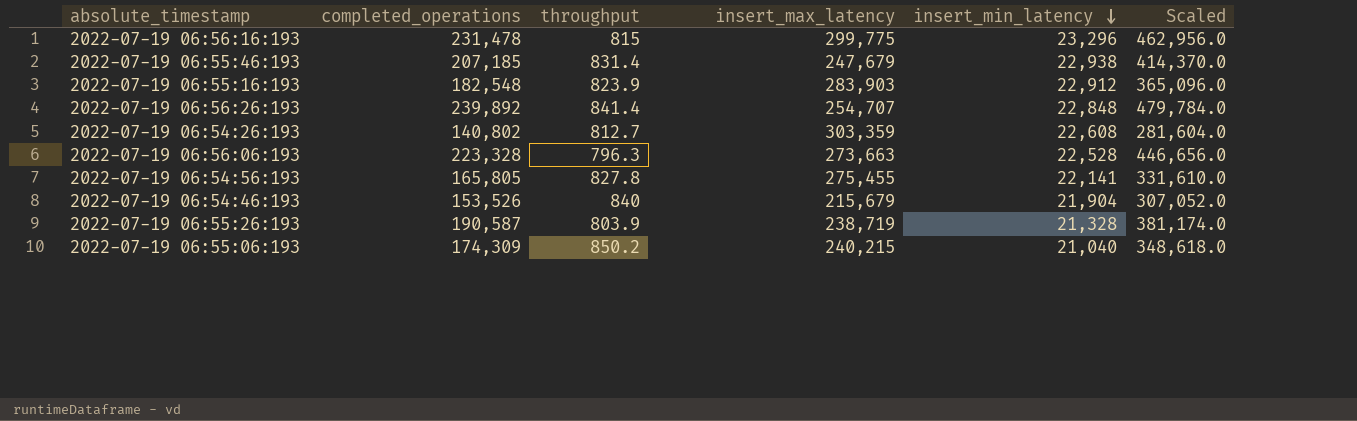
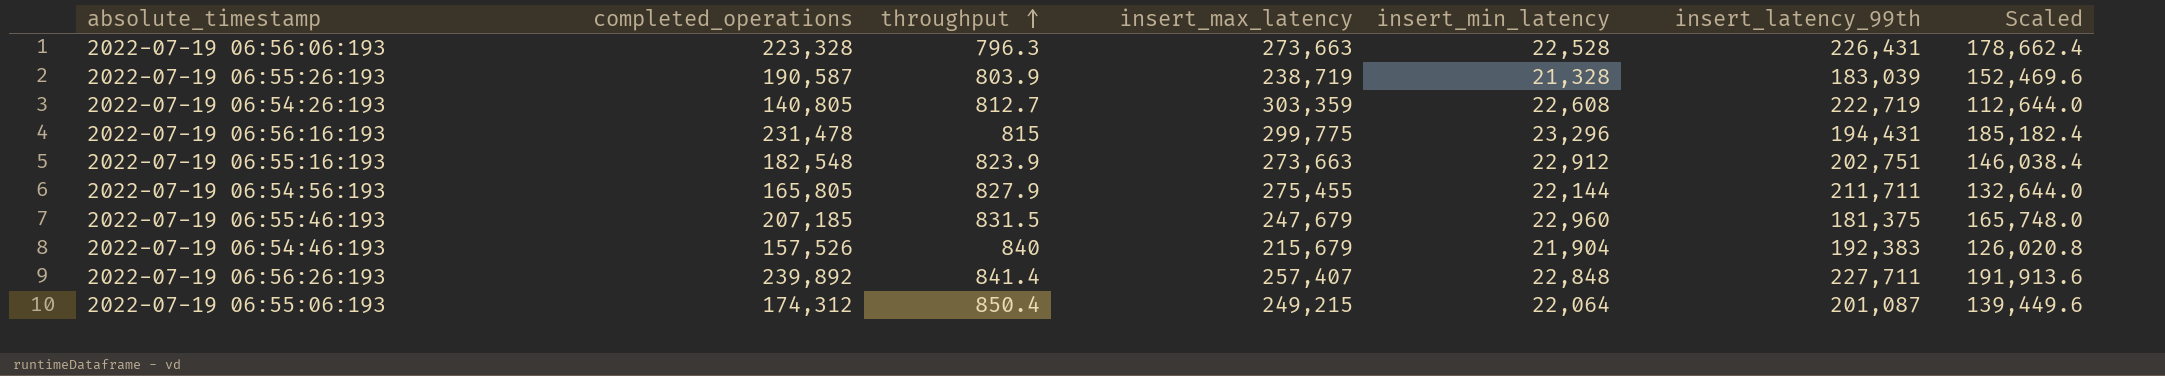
row order: insert_min_latency descending -> throughput ascending
column insert_latency_99th | position: none -> 6
column Scaled | formula: [completed_operations] * 2 -> [completed_operations] * 0.8
2022-07-19 06:54:26:193 | completed_operations: 140,802 -> 140,805
2022-07-19 06:55:16:193 | insert_max_latency: 283,903 -> 273,663
2022-07-19 06:54:56:193 | throughput: 827.8 -> 827.9
2022-07-19 06:54:56:193 | insert_min_latency: 22,141 -> 22,144
2022-07-19 06:55:46:193 | throughput: 831.4 -> 831.5
2022-07-19 06:55:46:193 | insert_min_latency: 22,938 -> 22,960
2022-07-19 06:54:46:193 | completed_operations: 153,526 -> 157,526
2022-07-19 06:56:26:193 | insert_max_latency: 254,707 -> 257,407
2022-07-19 06:55:06:193 | completed_operations: 174,309 -> 174,312
2022-07-19 06:55:06:193 | throughput: 850.2 -> 850.4
2022-07-19 06:55:06:193 | insert_max_latency: 240,215 -> 249,215
2022-07-19 06:55:06:193 | insert_min_latency: 21,040 -> 22,064

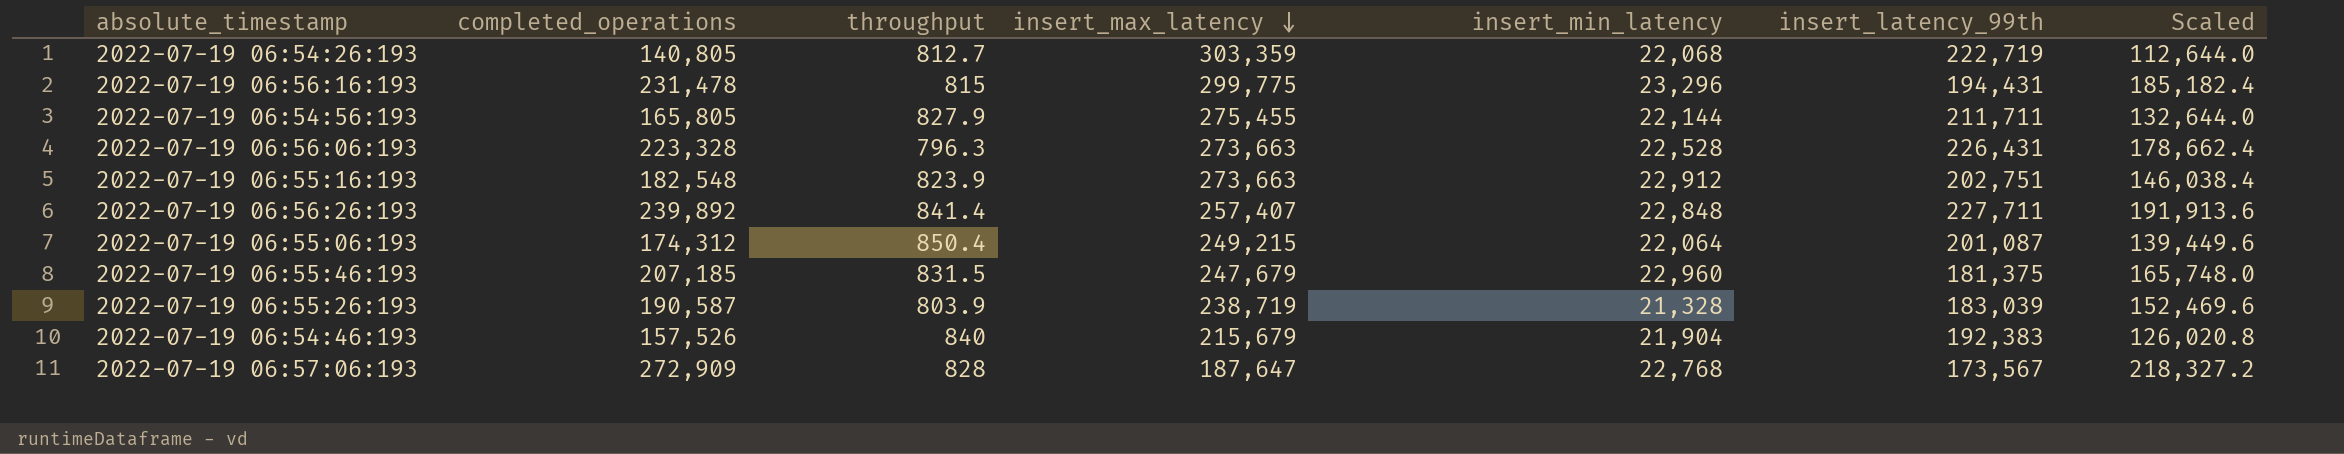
row order: throughput ascending -> insert_max_latency descending
2022-07-19 06:54:26:193 | insert_min_latency: 22,608 -> 22,068
row 2022-07-19 06:57:06:193: none -> 272,909 | 828 | 187,647 | 22,768 | 173,567 | 218,327.2

